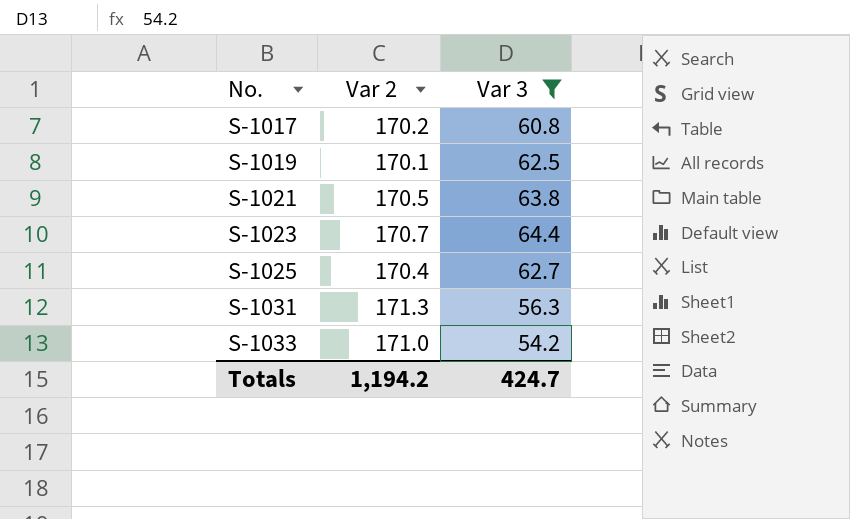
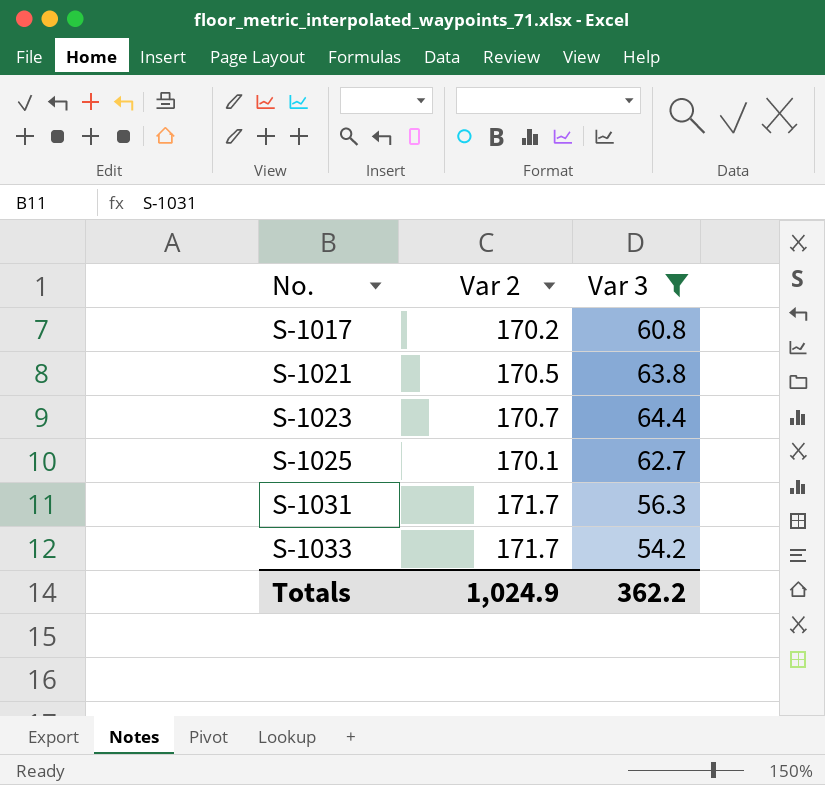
row S-1019: 170.1 | 62.5 -> none
S-1025 | Var 2: 170.4 -> 170.1
S-1031 | Var 2: 171.3 -> 171.7
S-1033 | Var 2: 171.0 -> 171.7
Totals | Var 2: 1,194.2 -> 1,024.9
Totals | Var 3: 424.7 -> 362.2

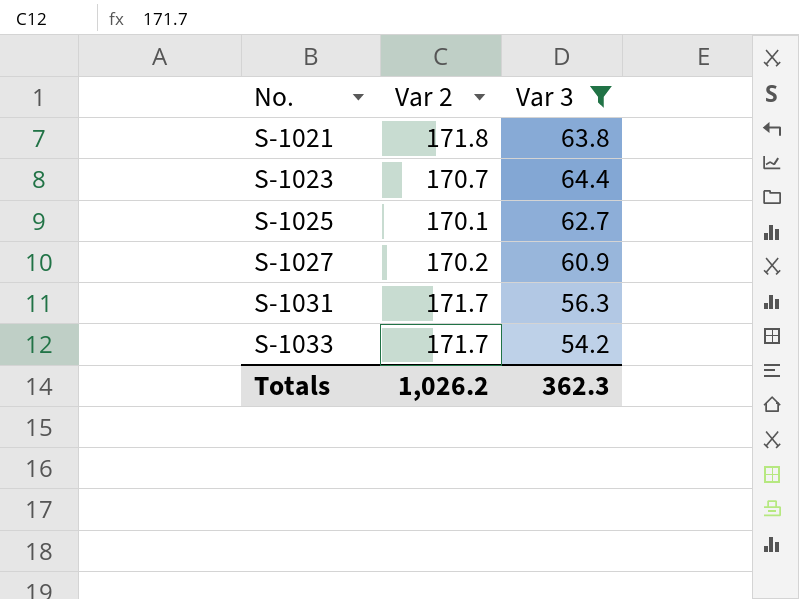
row S-1017: 170.2 | 60.8 -> none
S-1021 | Var 2: 170.5 -> 171.8
row S-1027: none -> 170.2 | 60.9
Totals | Var 2: 1,024.9 -> 1,026.2
Totals | Var 3: 362.2 -> 362.3

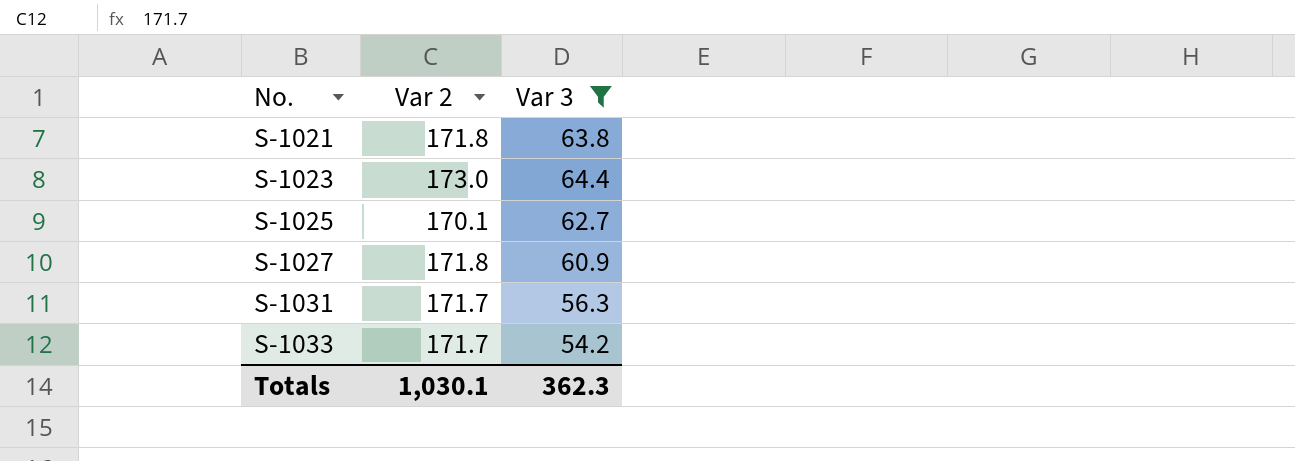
S-1023 | Var 2: 170.7 -> 173.0
S-1027 | Var 2: 170.2 -> 171.8
Totals | Var 2: 1,026.2 -> 1,030.1

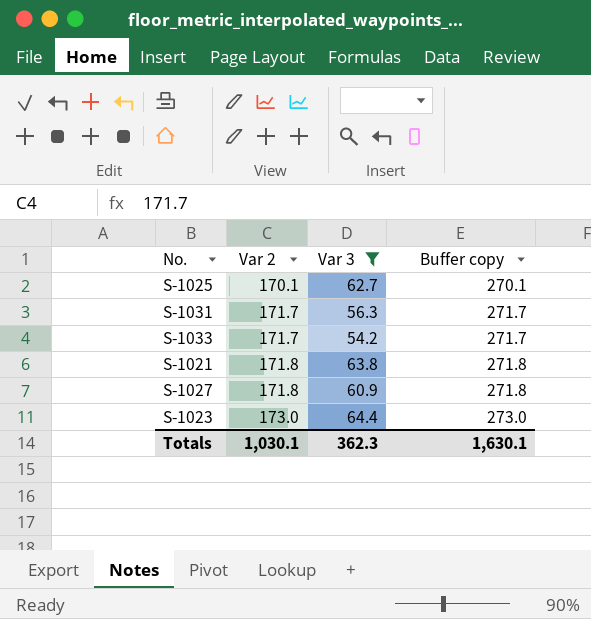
row order: No. ascending -> Var 2 ascending
column Buffer copy | formula: none -> [Var 2] + 100

